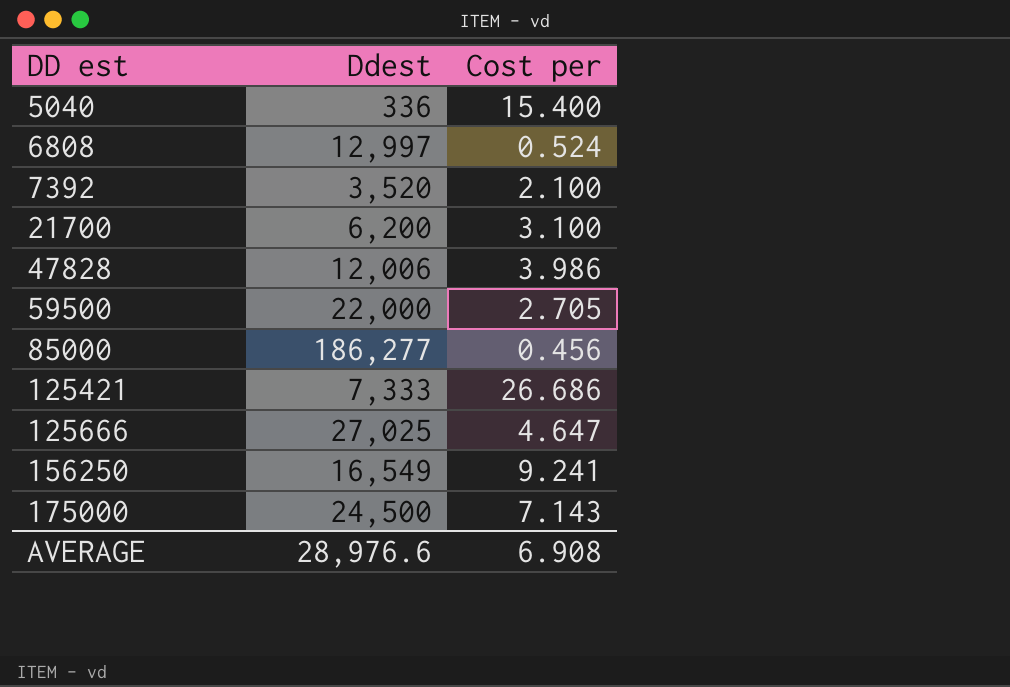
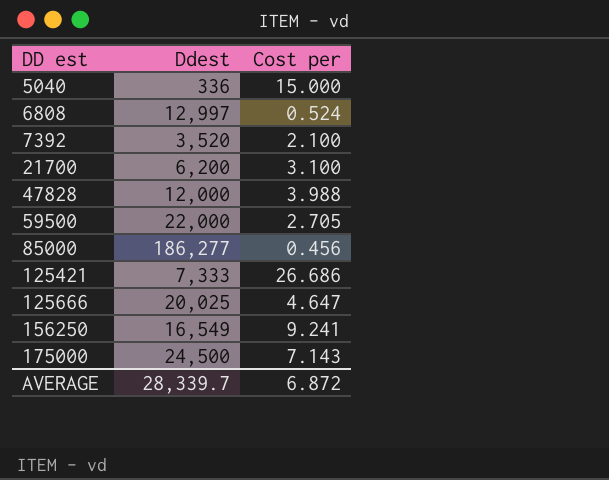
5040 | Cost per: 15.400 -> 15.000
47828 | Ddest: 12,006 -> 12,000
47828 | Cost per: 3.986 -> 3.988
125666 | Ddest: 27,025 -> 20,025
AVERAGE | Ddest: 28,976.6 -> 28,339.7
AVERAGE | Cost per: 6.908 -> 6.872

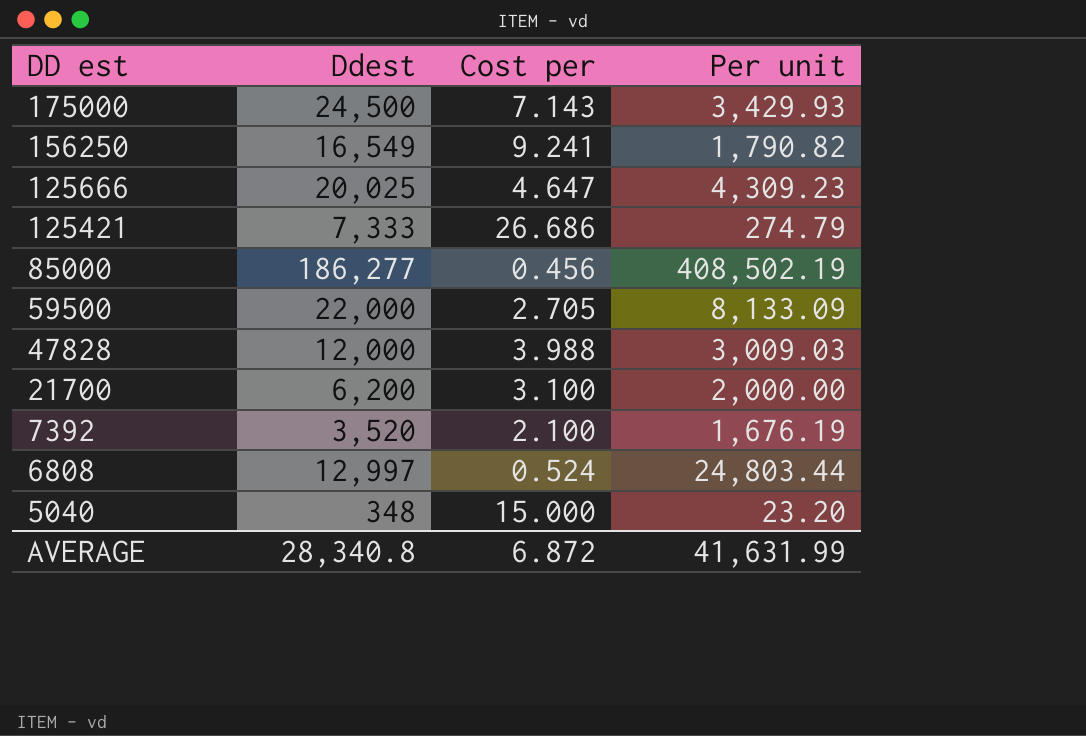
row order: DD est ascending -> DD est descending
column Per unit | formula: none -> [Ddest] / [Cost per]
5040 | Ddest: 336 -> 348
AVERAGE | Ddest: 28,339.7 -> 28,340.8

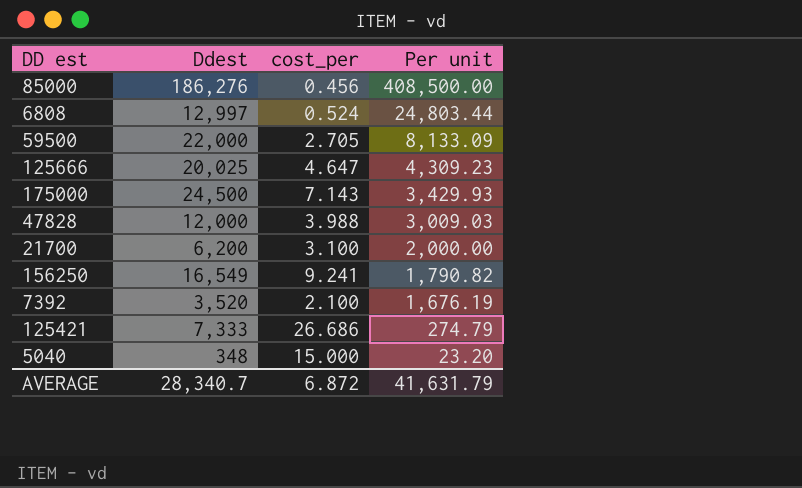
row order: DD est descending -> Per unit descending
column name: Cost per -> cost_per
85000 | Ddest: 186,277 -> 186,276
85000 | Per unit: 408,502.19 -> 408,500.00
AVERAGE | Ddest: 28,340.8 -> 28,340.7
AVERAGE | Per unit: 41,631.99 -> 41,631.79

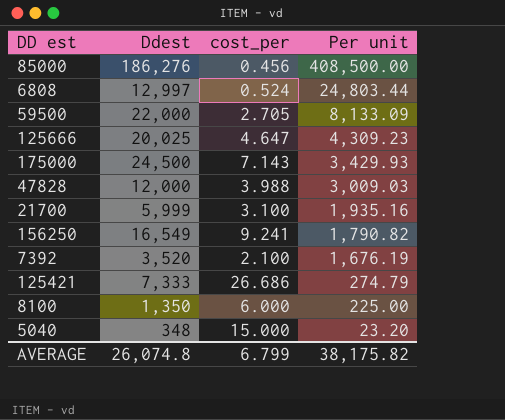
21700 | Ddest: 6,200 -> 5,999
21700 | Per unit: 2,000.00 -> 1,935.16
row 8100: none -> 1,350 | 6.000 | 225.00
AVERAGE | Ddest: 28,340.7 -> 26,074.8
AVERAGE | cost_per: 6.872 -> 6.799
AVERAGE | Per unit: 41,631.79 -> 38,175.82

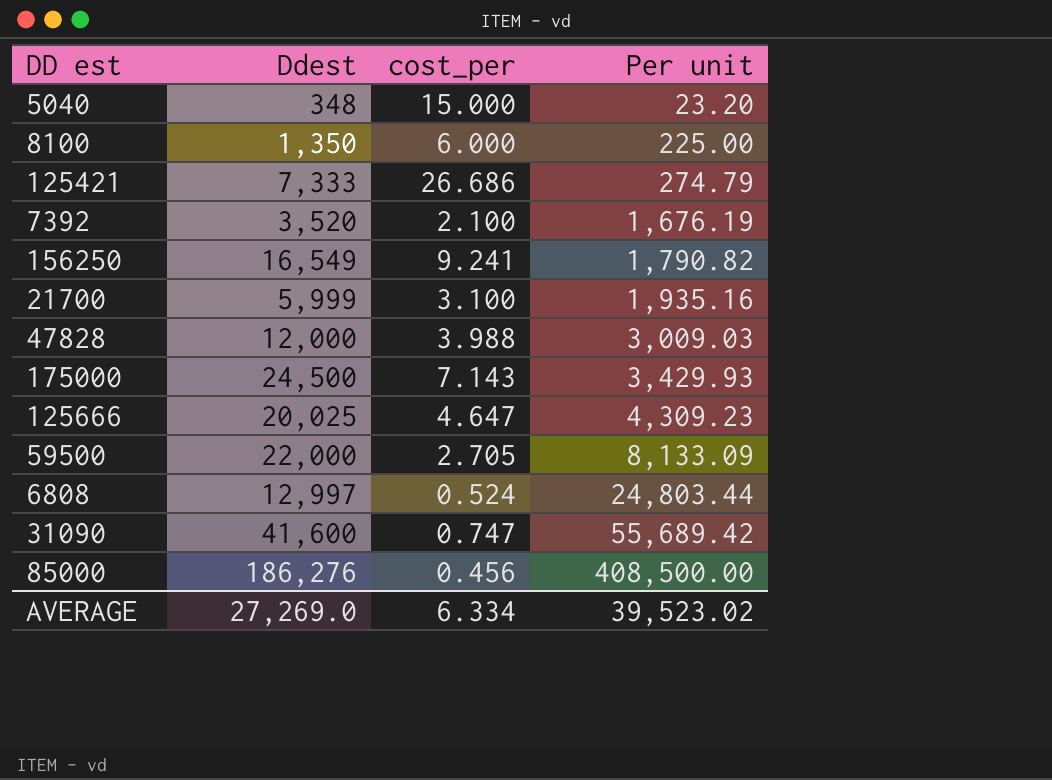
row order: Per unit descending -> Per unit ascending
row 31090: none -> 41,600 | 0.747 | 55,689.42
AVERAGE | Ddest: 26,074.8 -> 27,269.0
AVERAGE | cost_per: 6.799 -> 6.334
AVERAGE | Per unit: 38,175.82 -> 39,523.02

